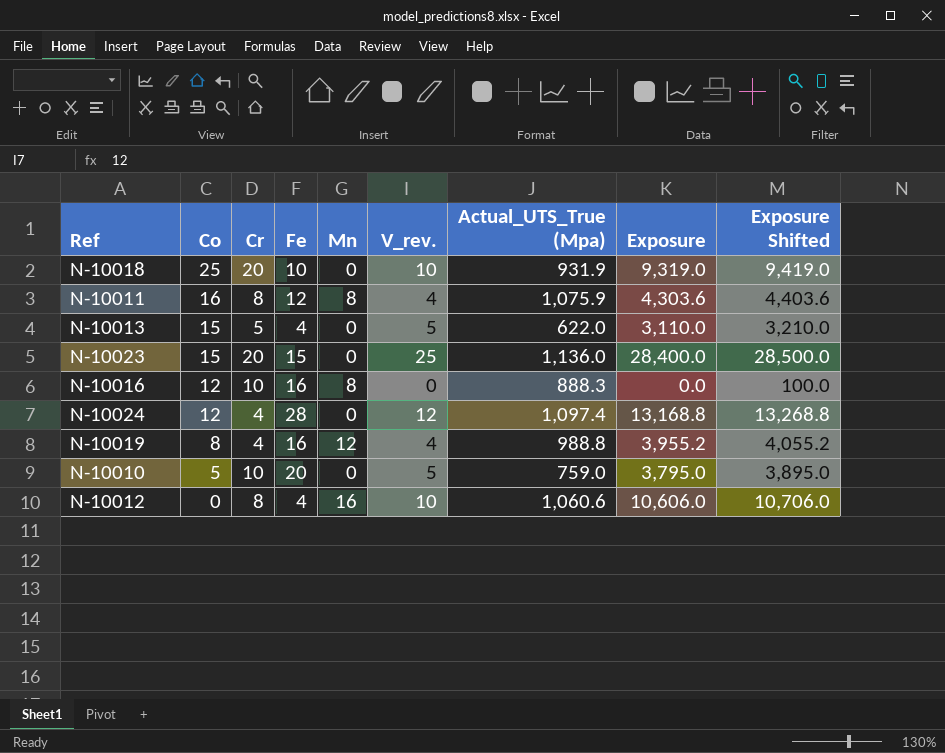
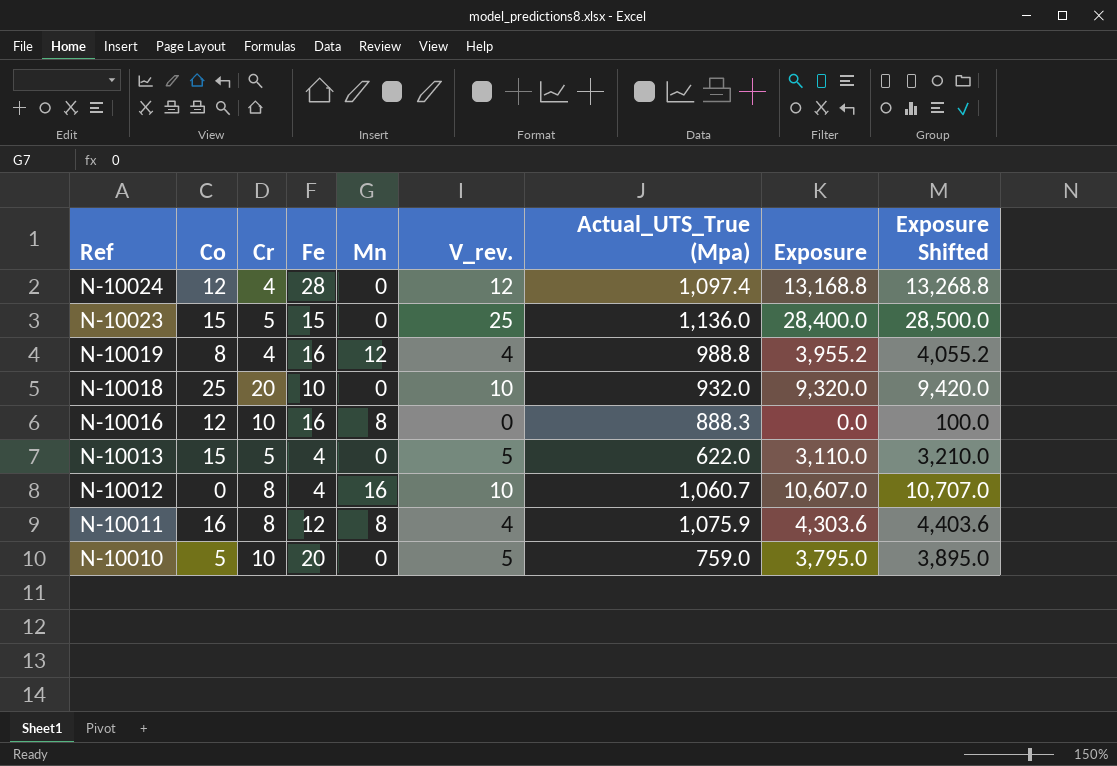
row order: Co descending -> Ref descending
N-10023 | Cr: 20 -> 5
N-10018 | Actual_UTS_True (Mpa): 931.9 -> 932.0
N-10018 | Exposure: 9,319.0 -> 9,320.0
N-10018 | Exposure Shifted: 9,419.0 -> 9,420.0
N-10012 | Actual_UTS_True (Mpa): 1,060.6 -> 1,060.7
N-10012 | Exposure: 10,606.0 -> 10,607.0
N-10012 | Exposure Shifted: 10,706.0 -> 10,707.0

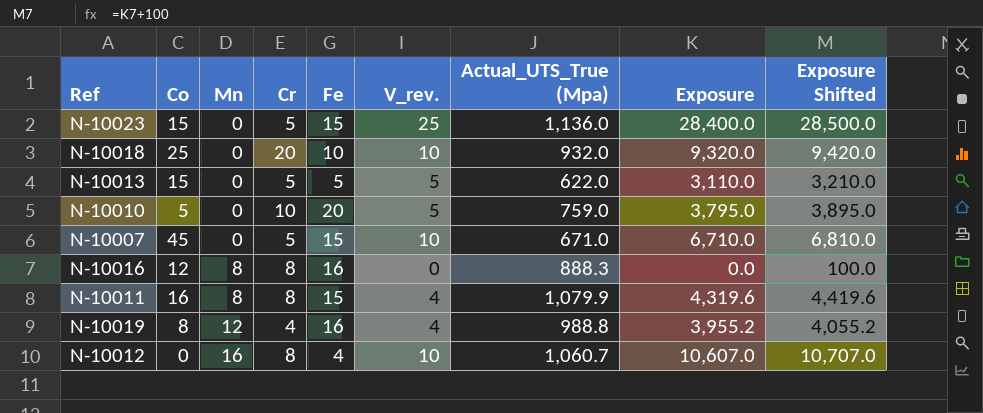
row order: Ref descending -> Mn ascending
column Mn | position: 5 -> 3
row N-10024: 12 | 4 | 28 | 0 | 12 | 1,097.4 | 13,168.8 | 13,268.8 -> none
N-10013 | Fe: 4 -> 5
row N-10007: none -> 45 | 0 | 5 | 15 | 10 | 671.0 | 6,710.0 | 6,810.0
N-10016 | Cr: 10 -> 8
N-10011 | Fe: 12 -> 15
N-10011 | Actual_UTS_True (Mpa): 1,075.9 -> 1,079.9
N-10011 | Exposure: 4,303.6 -> 4,319.6
N-10011 | Exposure Shifted: 4,403.6 -> 4,419.6

